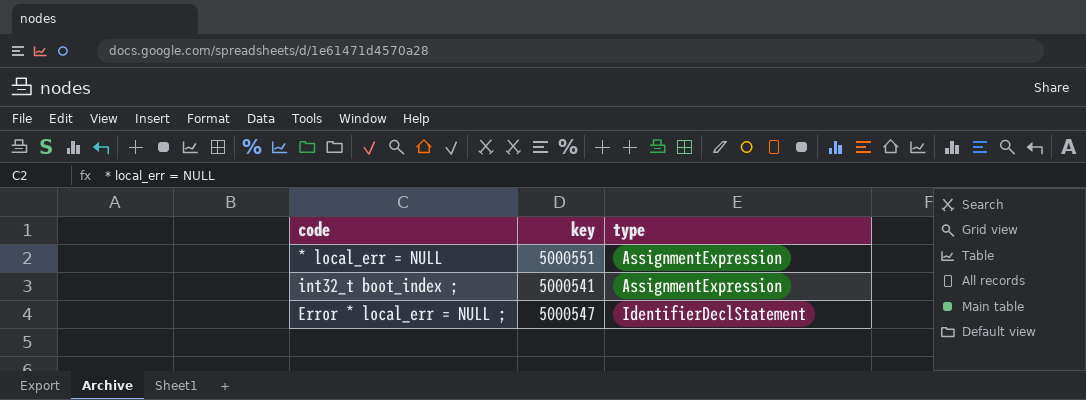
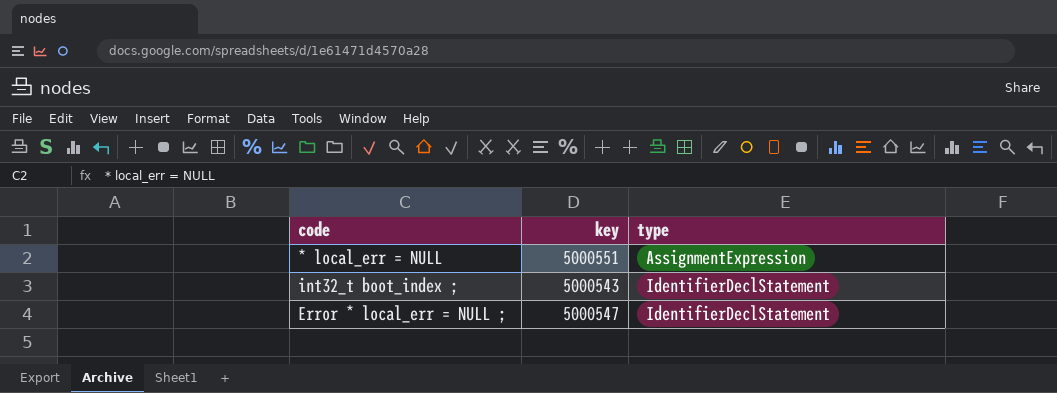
int32_t boot_index ; | key: 5000541 -> 5000543
int32_t boot_index ; | type: AssignmentExpression -> IdentifierDeclStatement

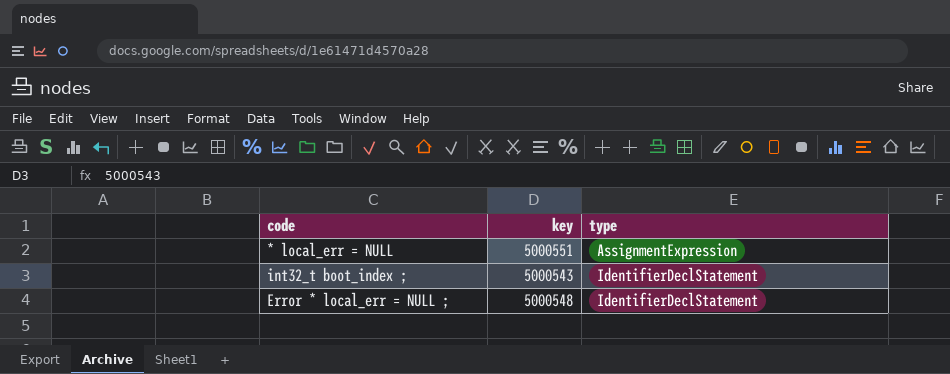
Error * local_err = NULL ; | key: 5000547 -> 5000548

